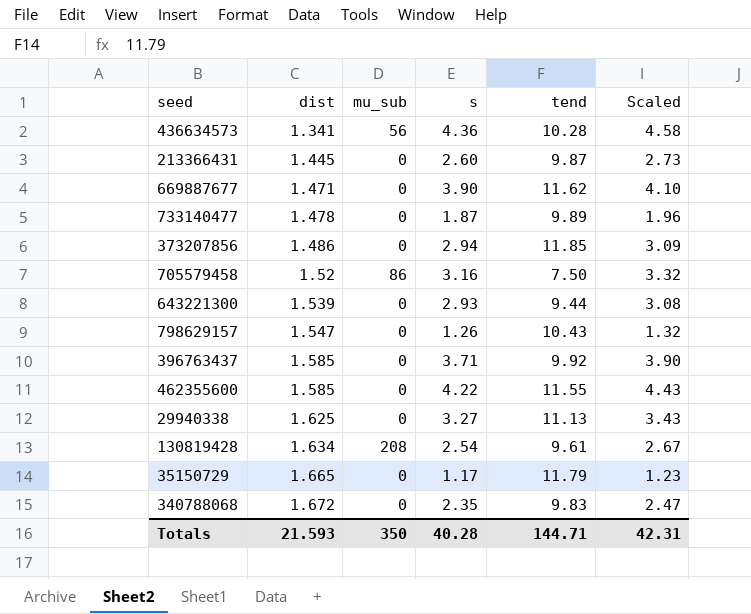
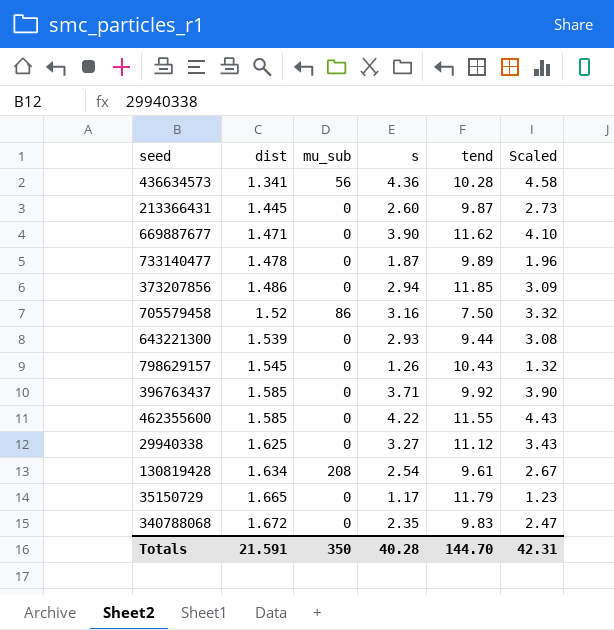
798629157 | dist: 1.547 -> 1.545
29940338 | tend: 11.13 -> 11.12
Totals | dist: 21.593 -> 21.591
Totals | tend: 144.71 -> 144.70

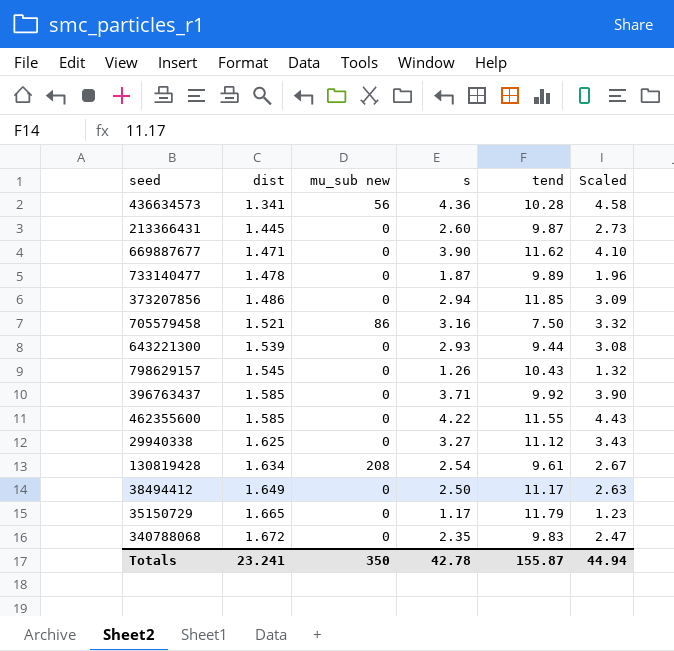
column name: mu_sub -> mu_sub new
705579458 | dist: 1.52 -> 1.521
row 38494412: none -> 1.649 | 0 | 2.50 | 11.17 | 2.63
Totals | dist: 21.591 -> 23.241
Totals | s: 40.28 -> 42.78
Totals | tend: 144.70 -> 155.87
Totals | Scaled: 42.31 -> 44.94

